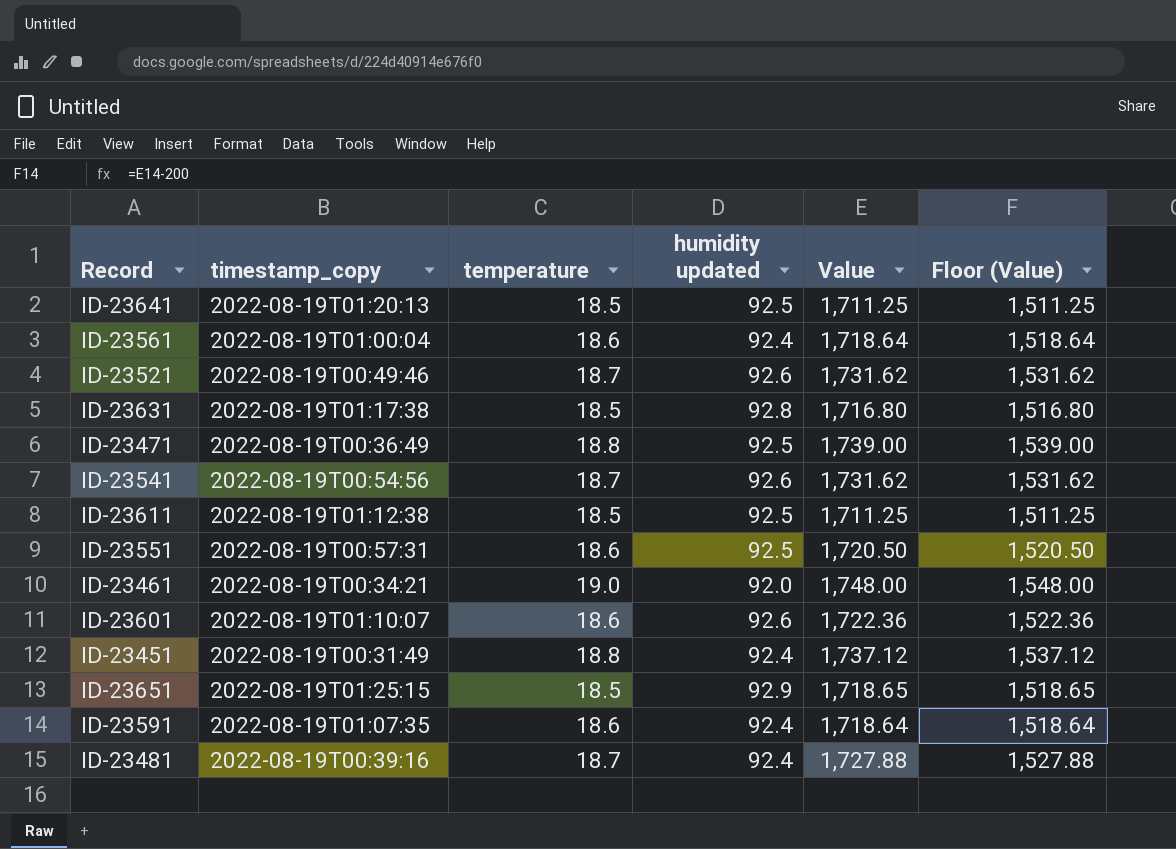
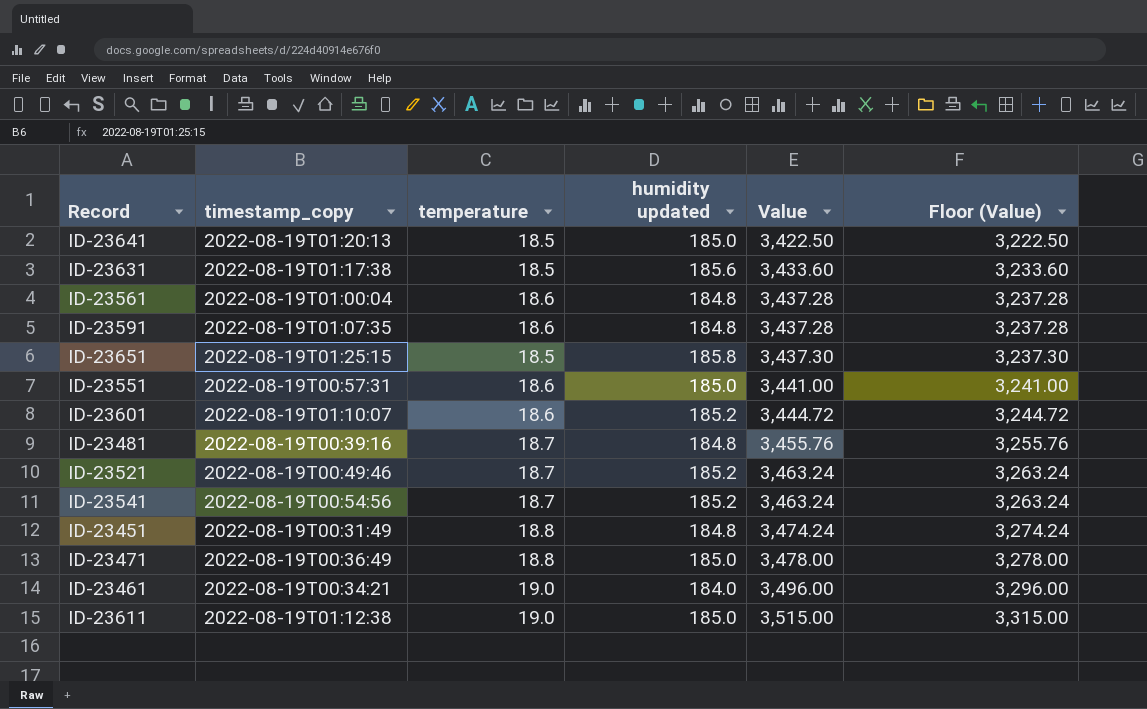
row order: none -> Value ascending
ID-23641 | humidity updated: 92.5 -> 185.0
ID-23641 | Value: 1,711.25 -> 3,422.50
ID-23641 | Floor (Value): 1,511.25 -> 3,222.50
ID-23631 | humidity updated: 92.8 -> 185.6
ID-23631 | Value: 1,716.80 -> 3,433.60
ID-23631 | Floor (Value): 1,516.80 -> 3,233.60
ID-23561 | humidity updated: 92.4 -> 184.8
ID-23561 | Value: 1,718.64 -> 3,437.28
ID-23561 | Floor (Value): 1,518.64 -> 3,237.28
ID-23591 | humidity updated: 92.4 -> 184.8
ID-23591 | Value: 1,718.64 -> 3,437.28
ID-23591 | Floor (Value): 1,518.64 -> 3,237.28
ID-23651 | humidity updated: 92.9 -> 185.8
ID-23651 | Value: 1,718.65 -> 3,437.30
ID-23651 | Floor (Value): 1,518.65 -> 3,237.30
ID-23551 | humidity updated: 92.5 -> 185.0
ID-23551 | Value: 1,720.50 -> 3,441.00
ID-23551 | Floor (Value): 1,520.50 -> 3,241.00
ID-23601 | humidity updated: 92.6 -> 185.2
ID-23601 | Value: 1,722.36 -> 3,444.72
ID-23601 | Floor (Value): 1,522.36 -> 3,244.72
ID-23481 | humidity updated: 92.4 -> 184.8
ID-23481 | Value: 1,727.88 -> 3,455.76
ID-23481 | Floor (Value): 1,527.88 -> 3,255.76
ID-23521 | humidity updated: 92.6 -> 185.2
ID-23521 | Value: 1,731.62 -> 3,463.24
ID-23521 | Floor (Value): 1,531.62 -> 3,263.24
ID-23541 | humidity updated: 92.6 -> 185.2
ID-23541 | Value: 1,731.62 -> 3,463.24
ID-23541 | Floor (Value): 1,531.62 -> 3,263.24
ID-23451 | humidity updated: 92.4 -> 184.8
ID-23451 | Value: 1,737.12 -> 3,474.24
ID-23451 | Floor (Value): 1,537.12 -> 3,274.24
ID-23471 | humidity updated: 92.5 -> 185.0
ID-23471 | Value: 1,739.00 -> 3,478.00
ID-23471 | Floor (Value): 1,539.00 -> 3,278.00
ID-23461 | humidity updated: 92.0 -> 184.0
ID-23461 | Value: 1,748.00 -> 3,496.00
ID-23461 | Floor (Value): 1,548.00 -> 3,296.00
ID-23611 | temperature: 18.5 -> 19.0
ID-23611 | humidity updated: 92.5 -> 185.0
ID-23611 | Value: 1,711.25 -> 3,515.00
ID-23611 | Floor (Value): 1,511.25 -> 3,315.00

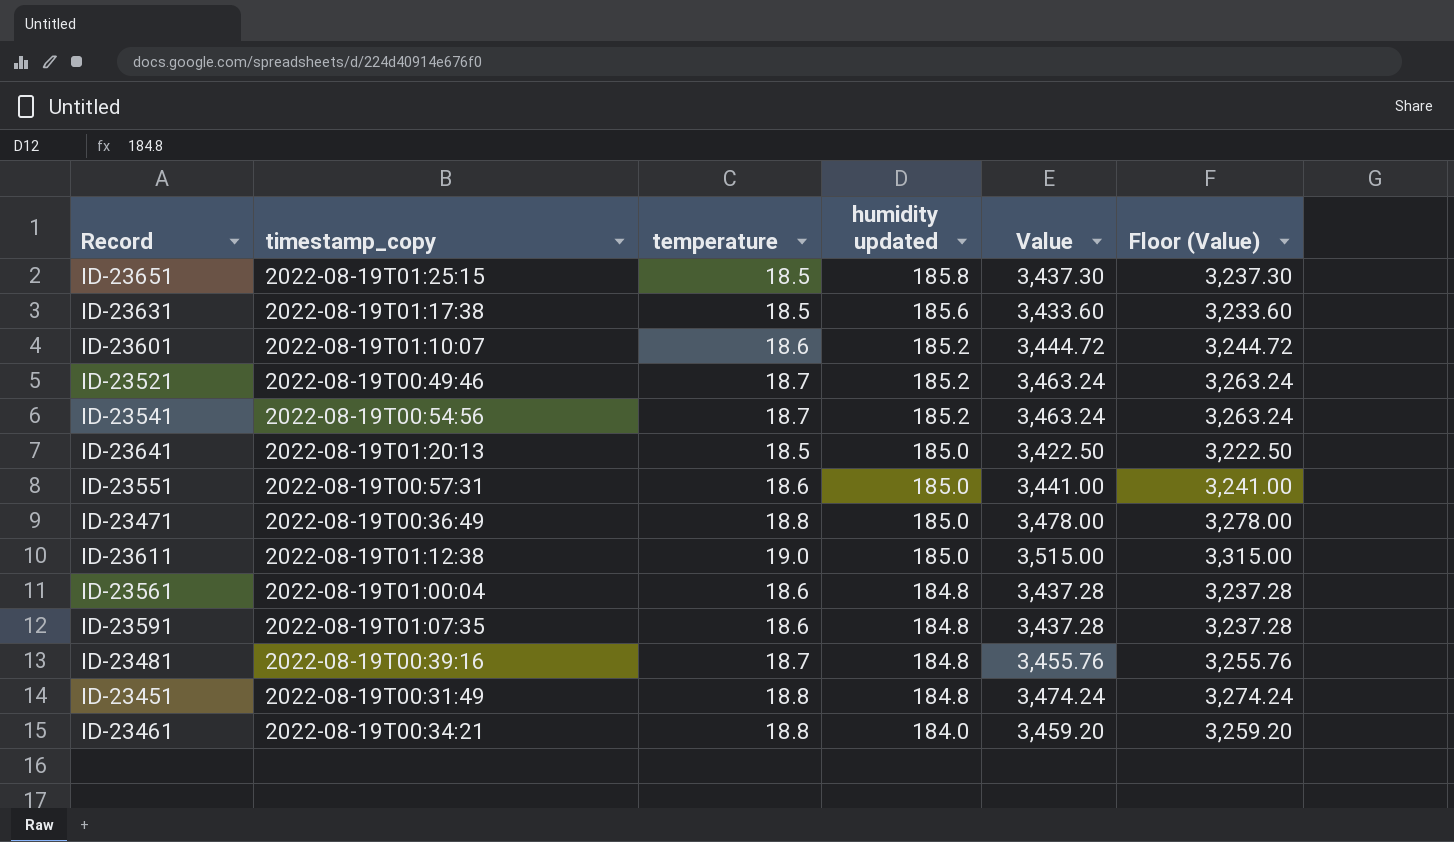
row order: Value ascending -> humidity updated descending
ID-23461 | temperature: 19.0 -> 18.8
ID-23461 | Value: 3,496.00 -> 3,459.20
ID-23461 | Floor (Value): 3,296.00 -> 3,259.20

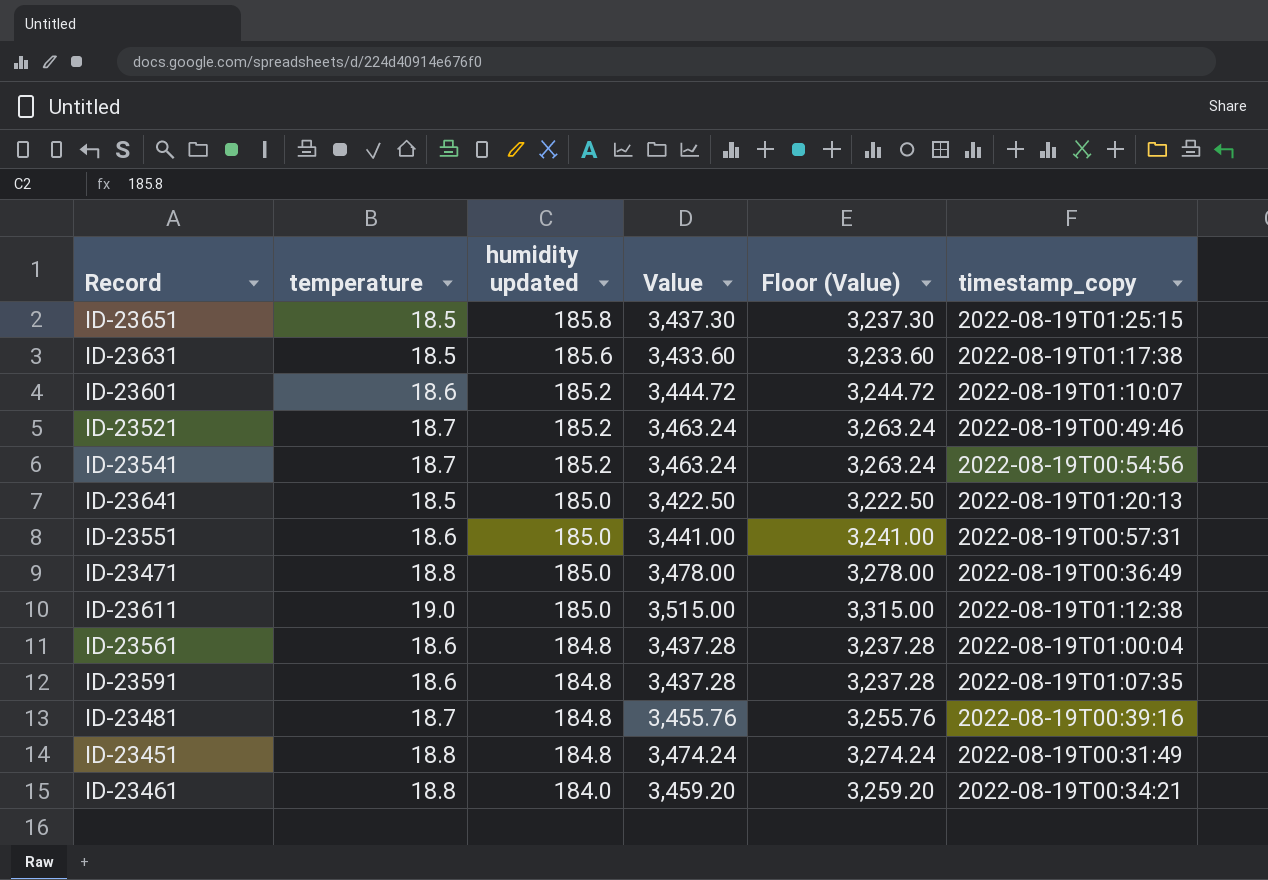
column timestamp_copy | position: 2 -> 6

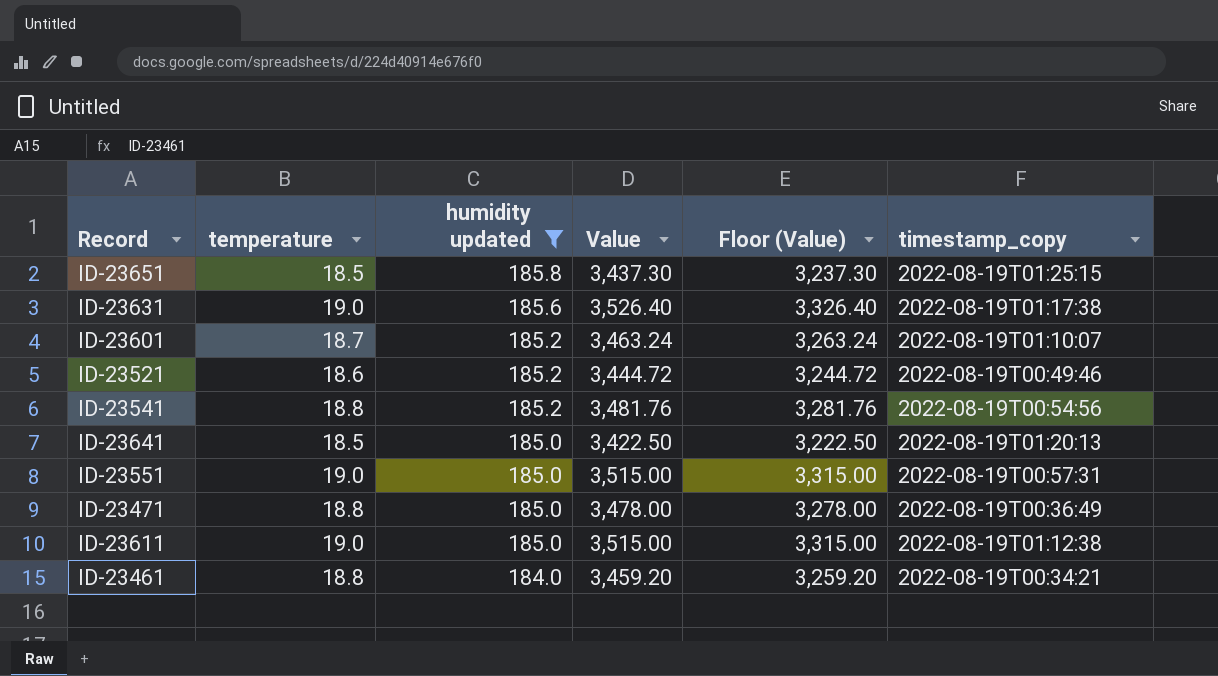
filter: none -> humidity updated != 184.8
ID-23631 | temperature: 18.5 -> 19.0
ID-23631 | Value: 3,433.60 -> 3,526.40
ID-23631 | Floor (Value): 3,233.60 -> 3,326.40
ID-23601 | temperature: 18.6 -> 18.7
ID-23601 | Value: 3,444.72 -> 3,463.24
ID-23601 | Floor (Value): 3,244.72 -> 3,263.24
ID-23521 | temperature: 18.7 -> 18.6
ID-23521 | Value: 3,463.24 -> 3,444.72
ID-23521 | Floor (Value): 3,263.24 -> 3,244.72
ID-23541 | temperature: 18.7 -> 18.8
ID-23541 | Value: 3,463.24 -> 3,481.76
ID-23541 | Floor (Value): 3,263.24 -> 3,281.76
ID-23551 | temperature: 18.6 -> 19.0
ID-23551 | Value: 3,441.00 -> 3,515.00
ID-23551 | Floor (Value): 3,241.00 -> 3,315.00

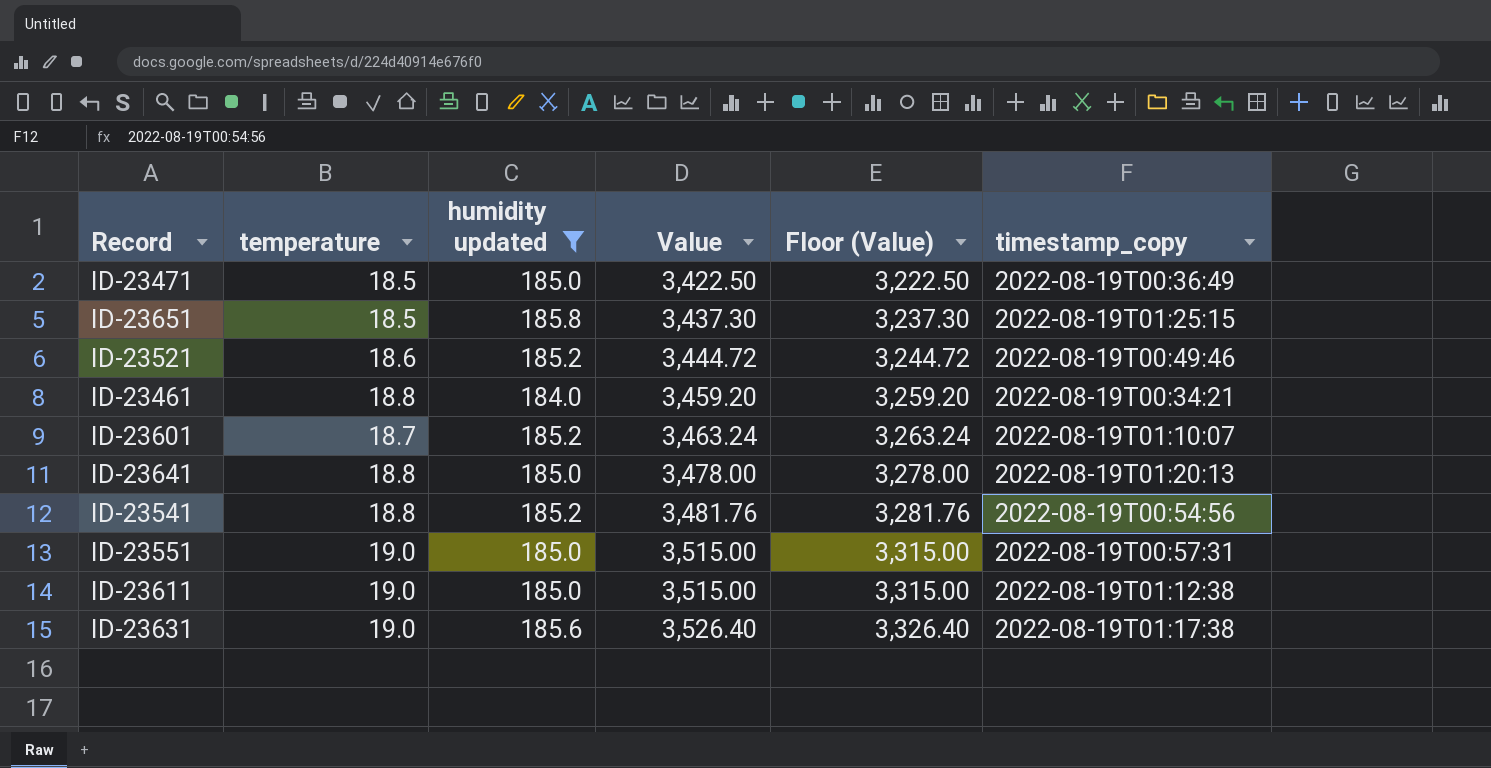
row order: humidity updated descending -> Value ascending
ID-23471 | temperature: 18.8 -> 18.5
ID-23471 | Value: 3,478.00 -> 3,422.50
ID-23471 | Floor (Value): 3,278.00 -> 3,222.50
ID-23641 | temperature: 18.5 -> 18.8
ID-23641 | Value: 3,422.50 -> 3,478.00
ID-23641 | Floor (Value): 3,222.50 -> 3,278.00

